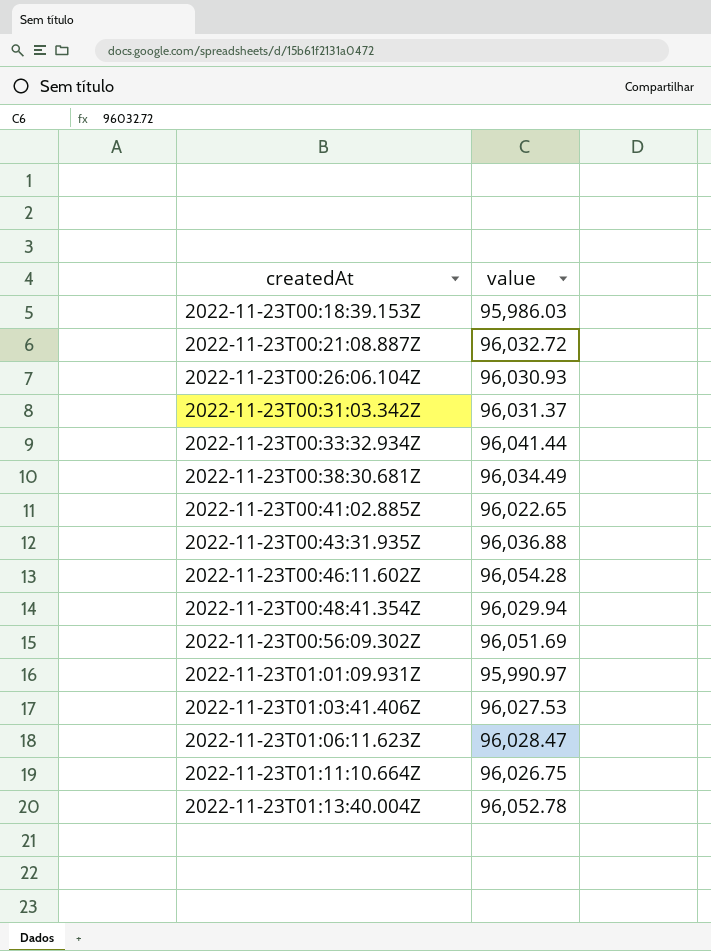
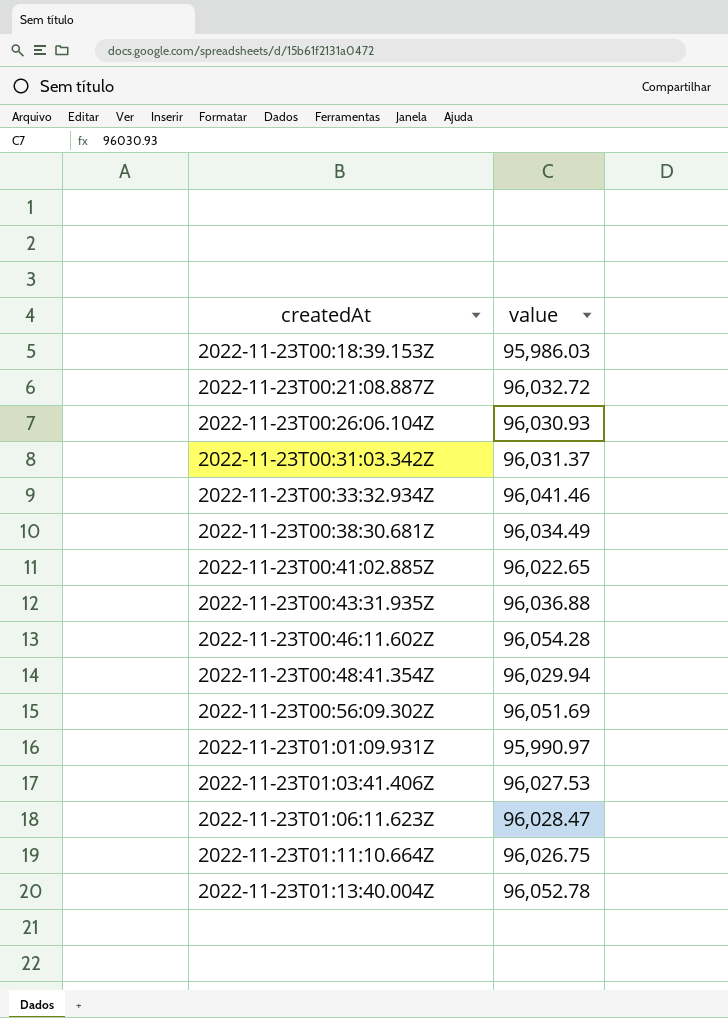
2022-11-23T00:33:32.934Z | value: 96,041.44 -> 96,041.46

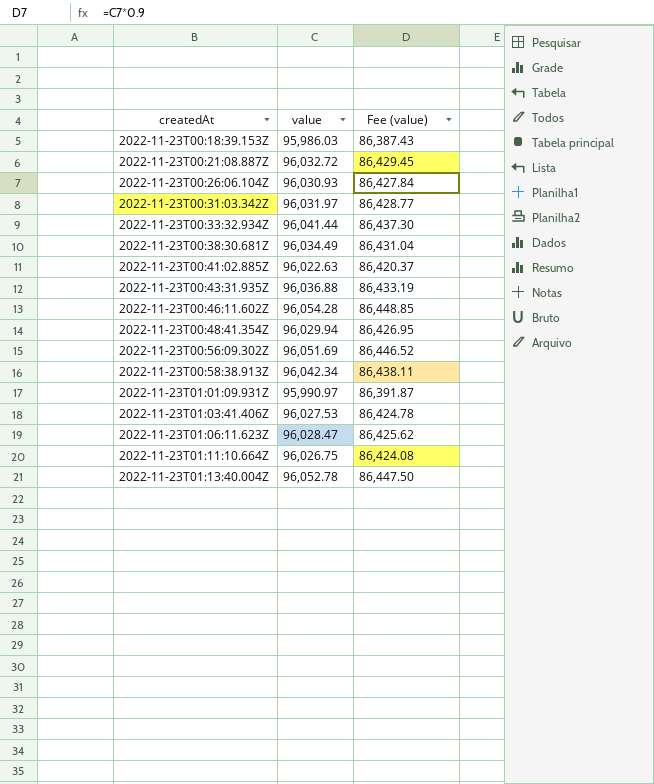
column Fee (value) | formula: none -> [value] * 0.9
2022-11-23T00:31:03.342Z | value: 96,031.37 -> 96,031.97
2022-11-23T00:33:32.934Z | value: 96,041.46 -> 96,041.44
2022-11-23T00:41:02.885Z | value: 96,022.65 -> 96,022.63
row 2022-11-23T00:58:38.913Z: none -> 96,042.34 | 86,438.11

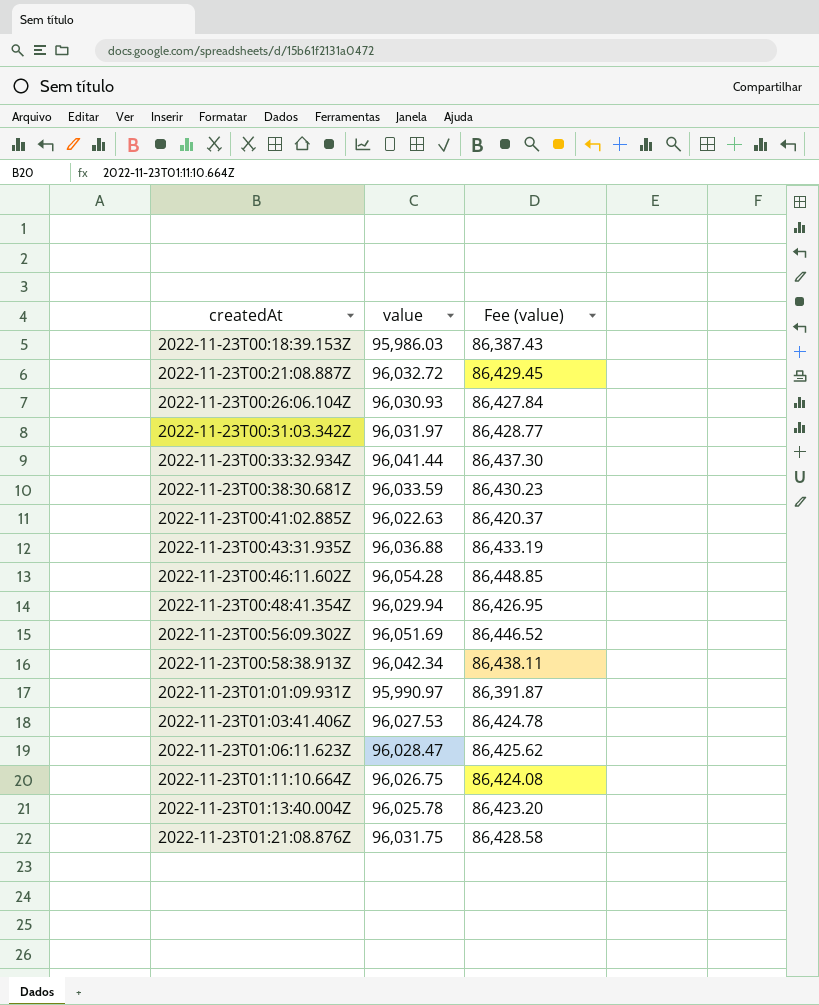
2022-11-23T00:38:30.681Z | value: 96,034.49 -> 96,033.59
2022-11-23T00:38:30.681Z | Fee (value): 86,431.04 -> 86,430.23
2022-11-23T01:13:40.004Z | value: 96,052.78 -> 96,025.78
2022-11-23T01:13:40.004Z | Fee (value): 86,447.50 -> 86,423.20
row 2022-11-23T01:21:08.876Z: none -> 96,031.75 | 86,428.58

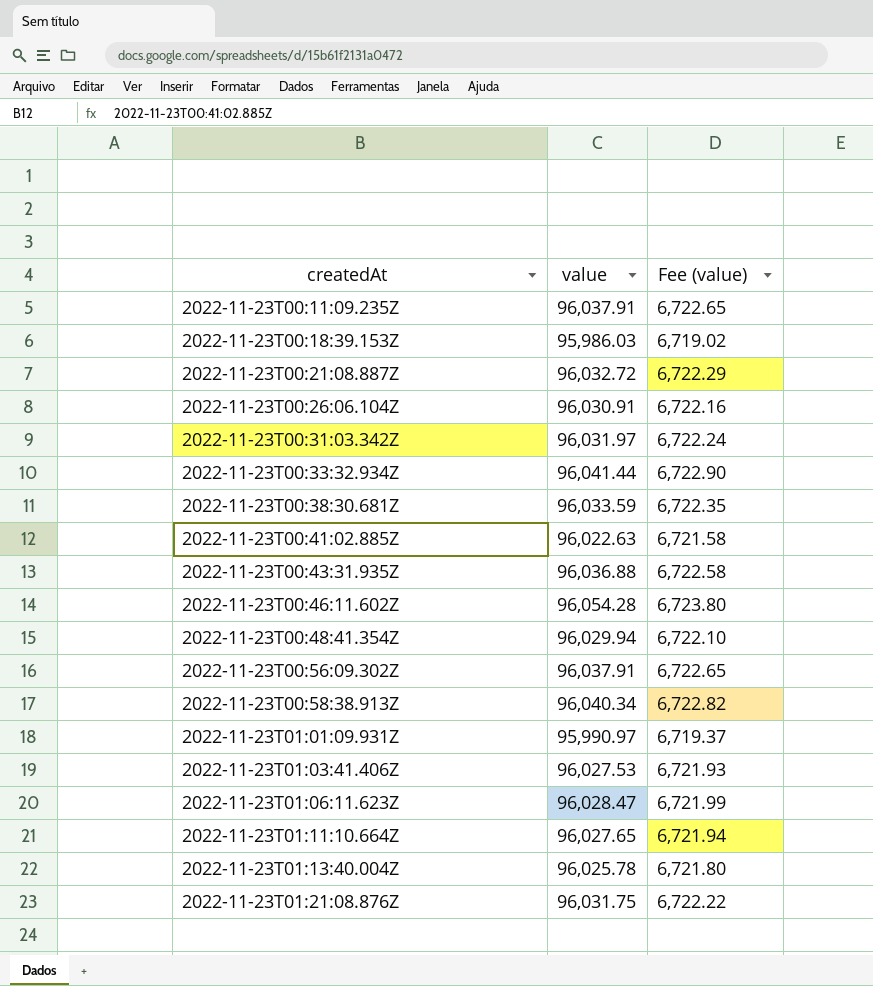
column Fee (value) | formula: [value] * 0.9 -> [value] * 0.07
row 2022-11-23T00:11:09.235Z: none -> 96,037.91 | 6,722.65
2022-11-23T00:26:06.104Z | value: 96,030.93 -> 96,030.91
2022-11-23T00:56:09.302Z | value: 96,051.69 -> 96,037.91
2022-11-23T00:58:38.913Z | value: 96,042.34 -> 96,040.34
2022-11-23T01:11:10.664Z | value: 96,026.75 -> 96,027.65

